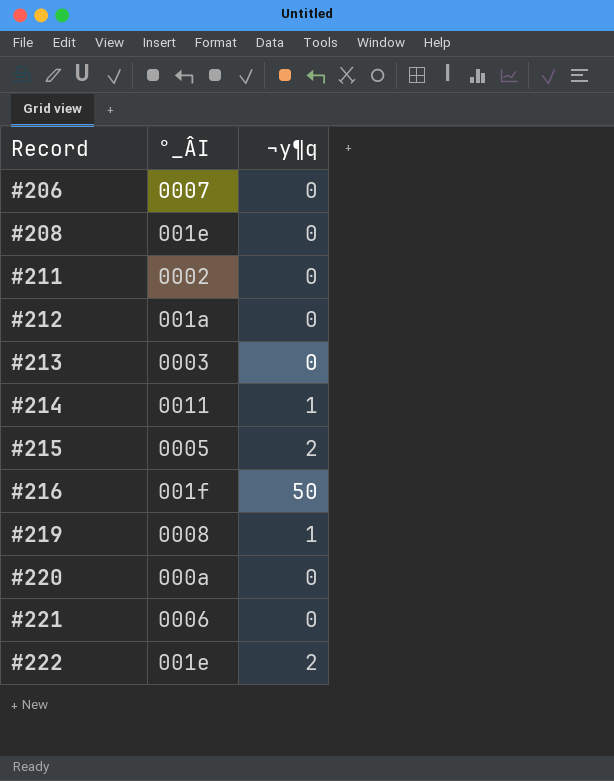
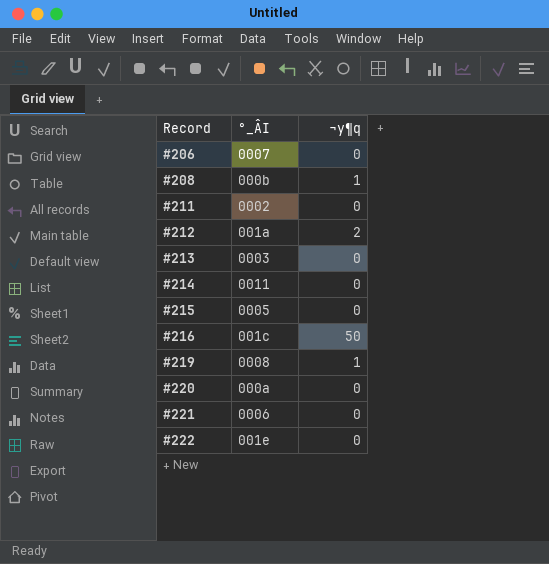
#208 | °_ÂI: 001e -> 000b
#208 | ¬y¶q: 0 -> 1
#212 | ¬y¶q: 0 -> 2
#214 | ¬y¶q: 1 -> 0
#215 | ¬y¶q: 2 -> 0
#216 | °_ÂI: 001f -> 001c
#222 | ¬y¶q: 2 -> 0

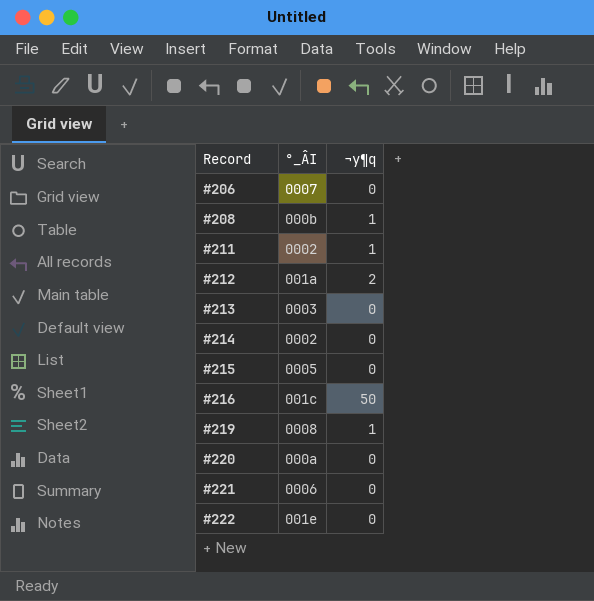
#211 | ¬y¶q: 0 -> 1
#214 | °_ÂI: 0011 -> 0002

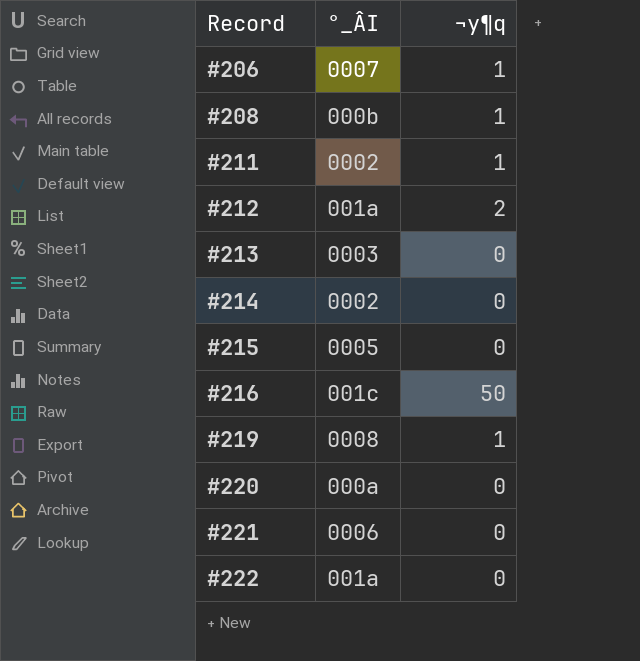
#206 | ¬y¶q: 0 -> 1
#222 | °_ÂI: 001e -> 001a

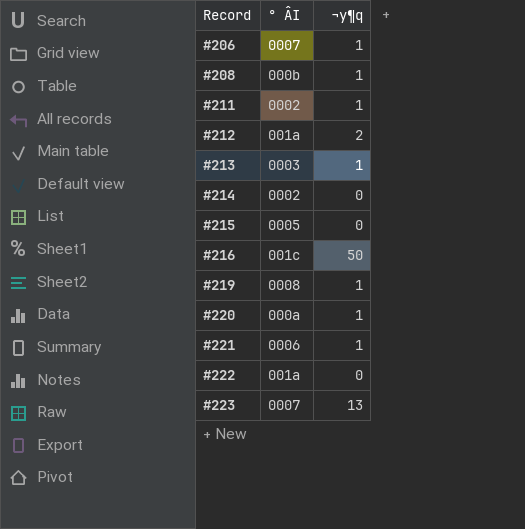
column name: °_ÂI -> ° ÂI
#213 | ¬y¶q: 0 -> 1
#220 | ¬y¶q: 0 -> 1
#221 | ¬y¶q: 0 -> 1
row #223: none -> 0007 | 13

